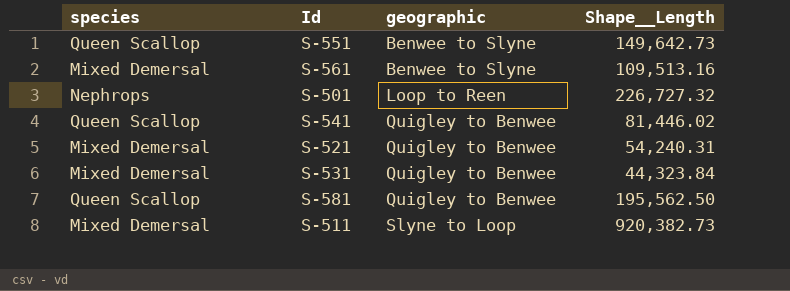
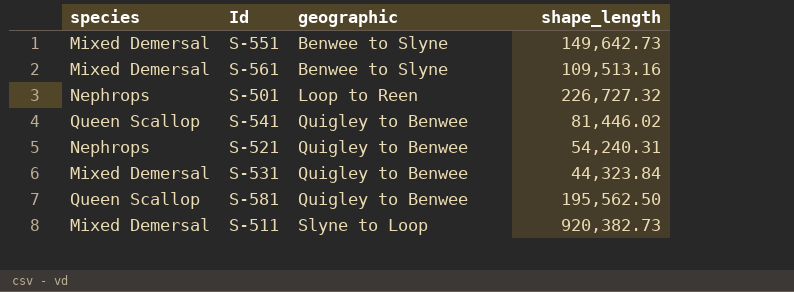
column name: Shape__Length -> shape_length
S-551 | species: Queen Scallop -> Mixed Demersal
S-521 | species: Mixed Demersal -> Nephrops

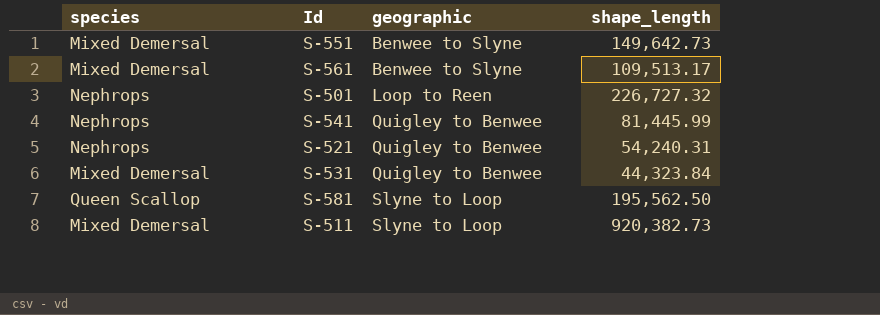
S-561 | shape_length: 109,513.16 -> 109,513.17
S-541 | species: Queen Scallop -> Nephrops
S-541 | shape_length: 81,446.02 -> 81,445.99
S-581 | geographic: Quigley to Benwee -> Slyne to Loop

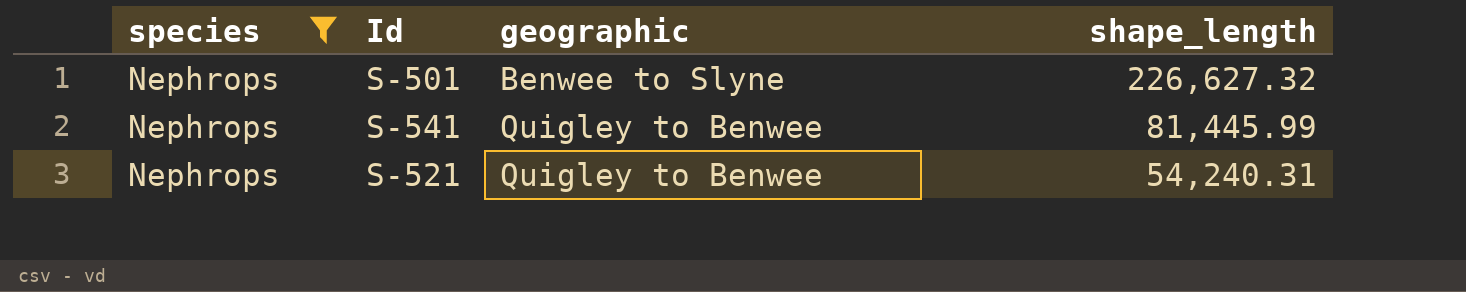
filter: none -> species = Nephrops
S-501 | geographic: Loop to Reen -> Benwee to Slyne
S-501 | shape_length: 226,727.32 -> 226,627.32

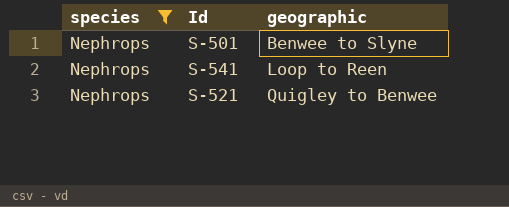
column shape_length | position: 4 -> none
S-541 | geographic: Quigley to Benwee -> Loop to Reen

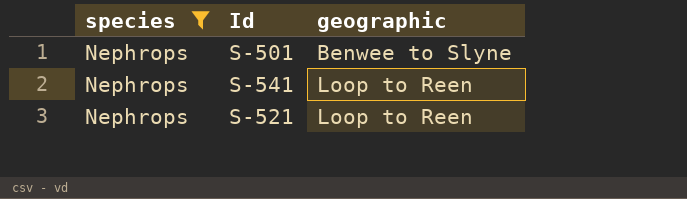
S-521 | geographic: Quigley to Benwee -> Loop to Reen

